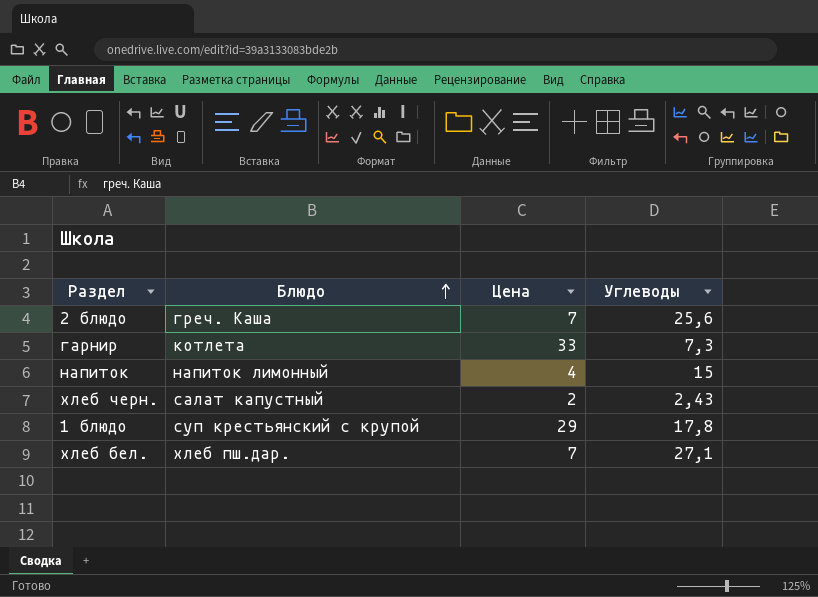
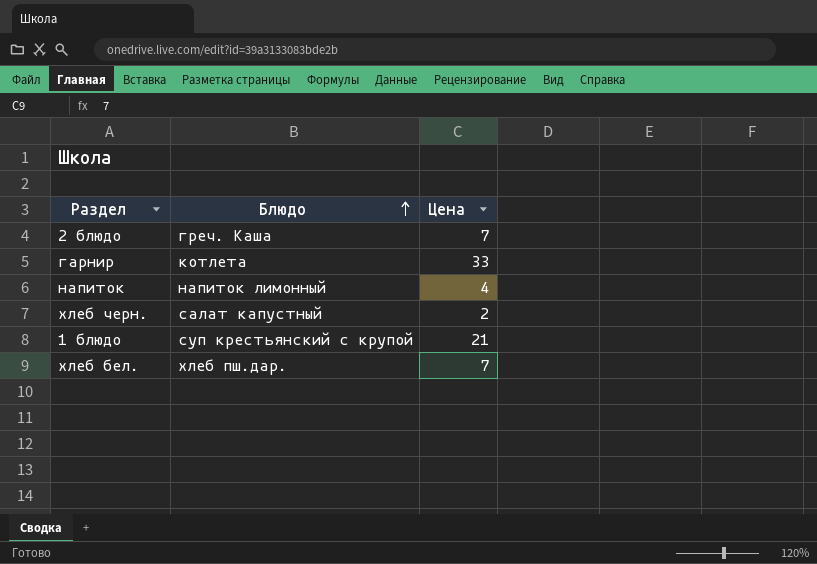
column Углеводы | position: 4 -> none
1 блюдо | Цена: 29 -> 21

